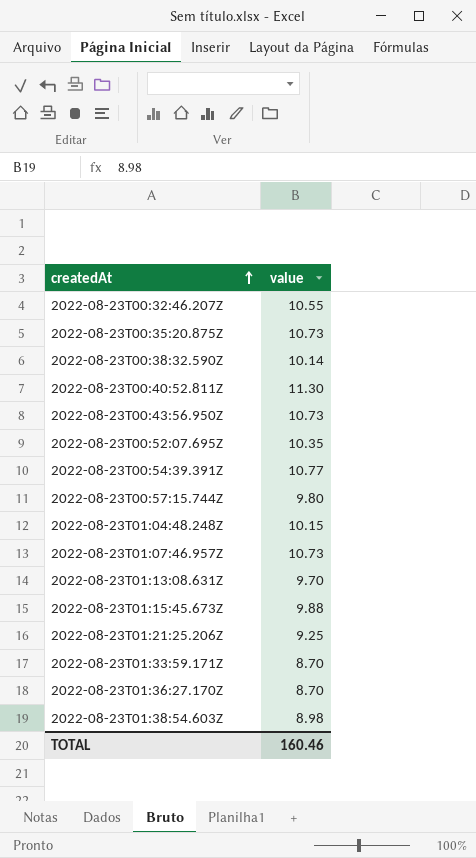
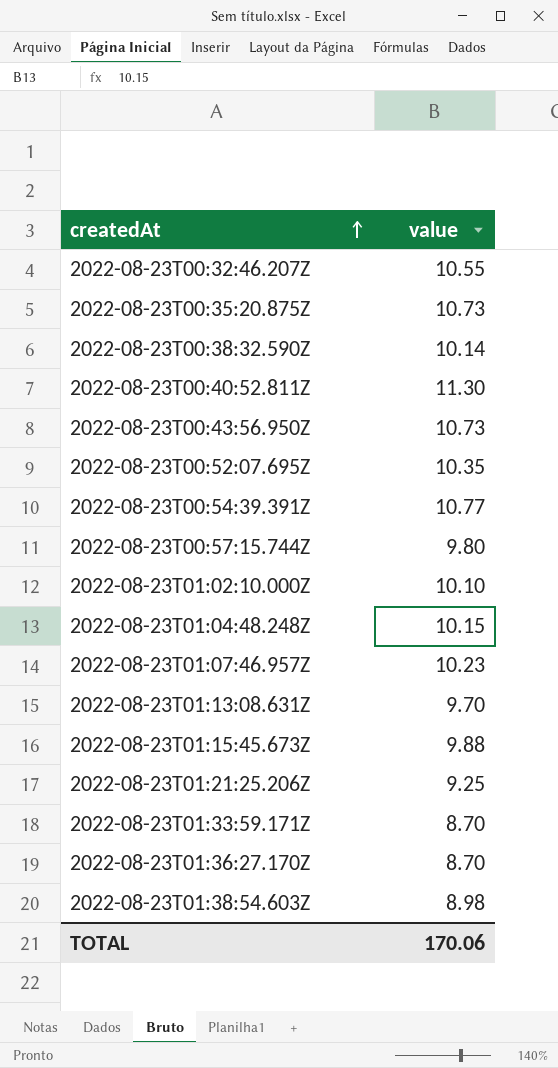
row 2022-08-23T01:02:10.000Z: none -> 10.10
2022-08-23T01:07:46.957Z | value: 10.73 -> 10.23
TOTAL | value: 160.46 -> 170.06

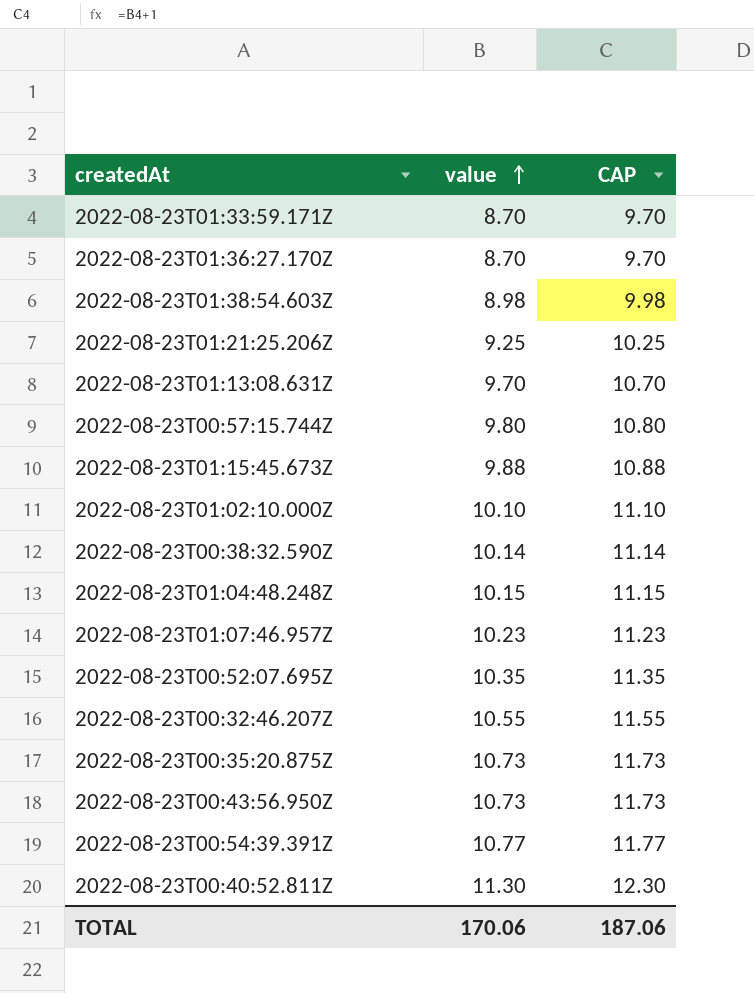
row order: createdAt ascending -> value ascending
column CAP | formula: none -> [value] + 1

